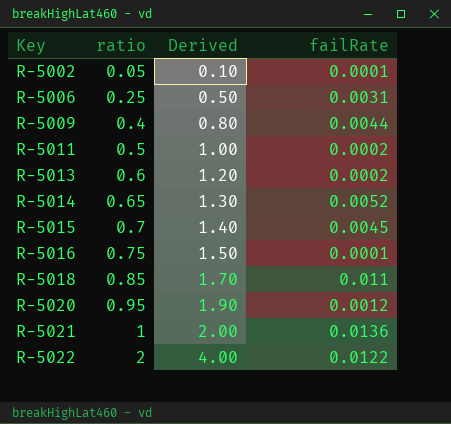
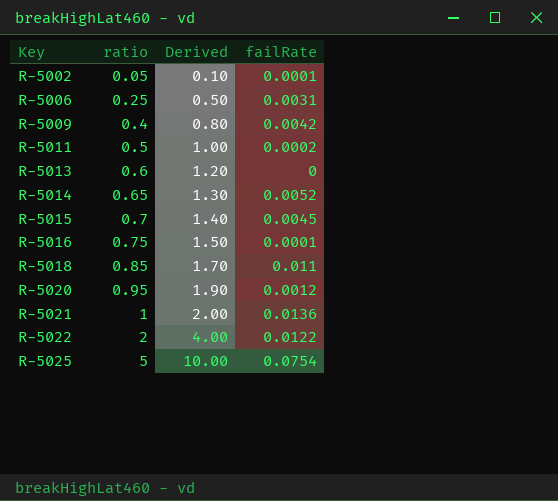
R-5009 | failRate: 0.0044 -> 0.0042
R-5013 | failRate: 0.0002 -> 0
row R-5025: none -> 5 | 10.00 | 0.0754

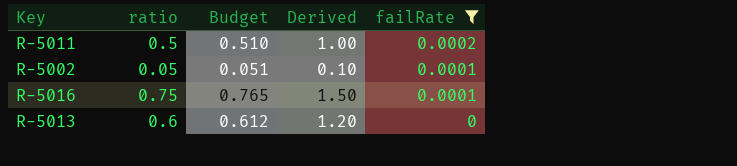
filter: none -> failRate <= 0.0002
row order: Key ascending -> failRate descending
column Budget | formula: none -> [ratio] * 1.02

